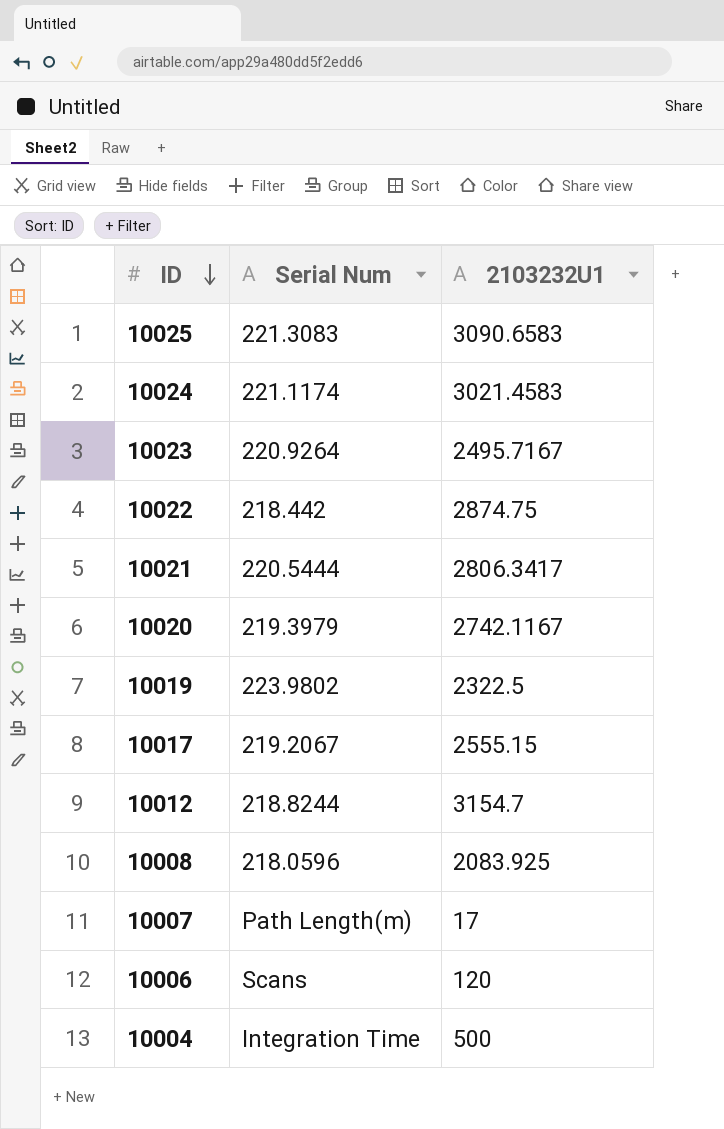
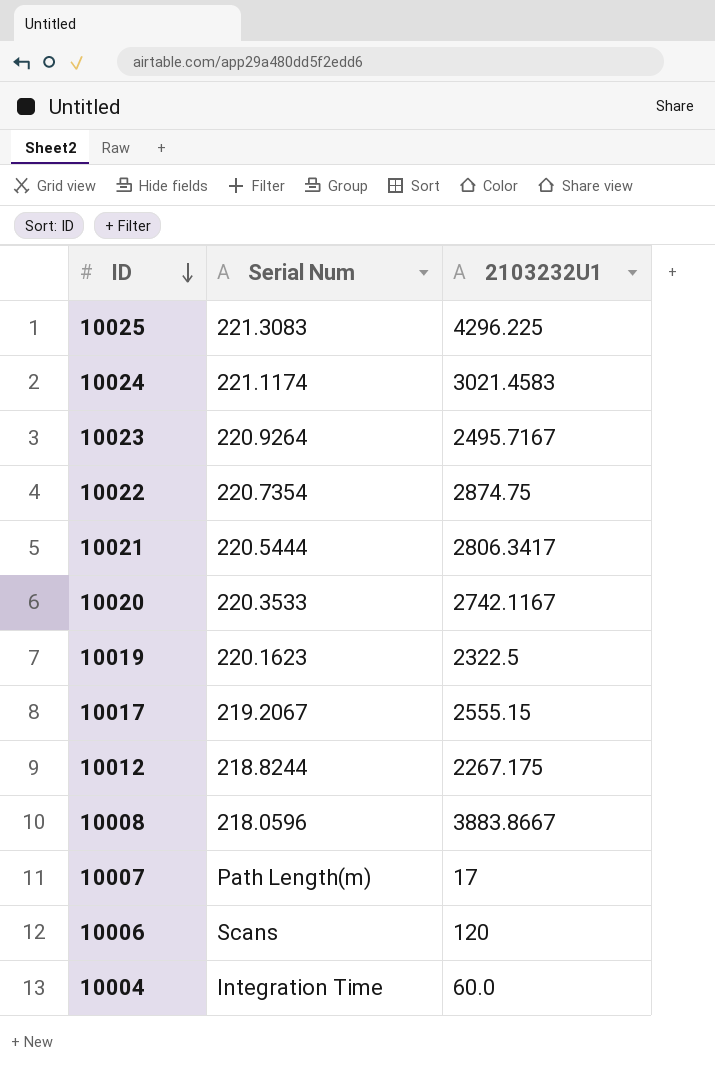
10025 | 2103232U1: 3090.6583 -> 4296.225
10022 | Serial Num: 218.442 -> 220.7354
10020 | Serial Num: 219.3979 -> 220.3533
10019 | Serial Num: 223.9802 -> 220.1623
10012 | 2103232U1: 3154.7 -> 2267.175
10008 | 2103232U1: 2083.925 -> 3883.8667
10004 | 2103232U1: 500 -> 60.0

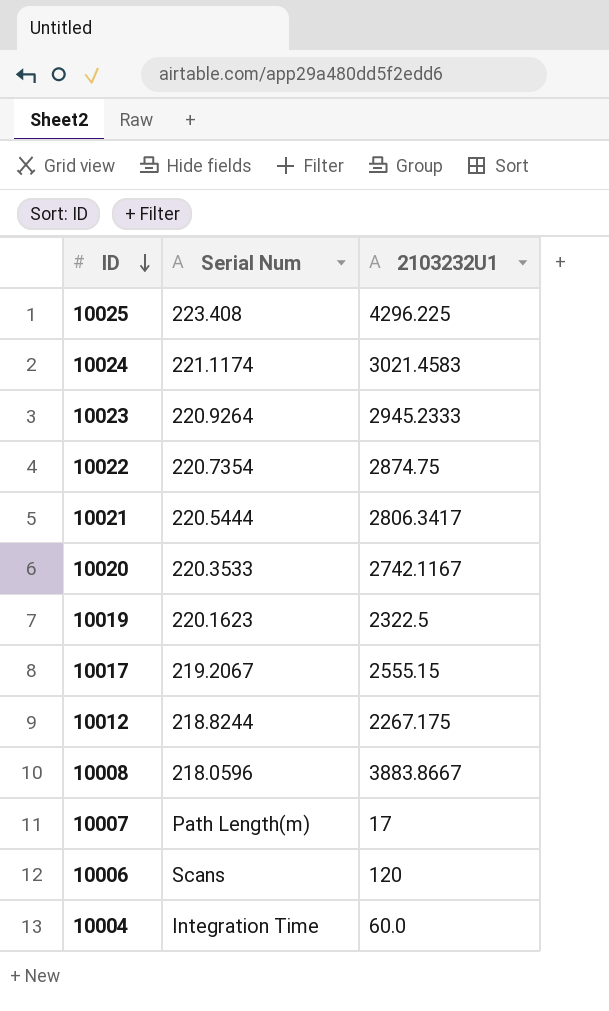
10025 | Serial Num: 221.3083 -> 223.408
10023 | 2103232U1: 2495.7167 -> 2945.2333

